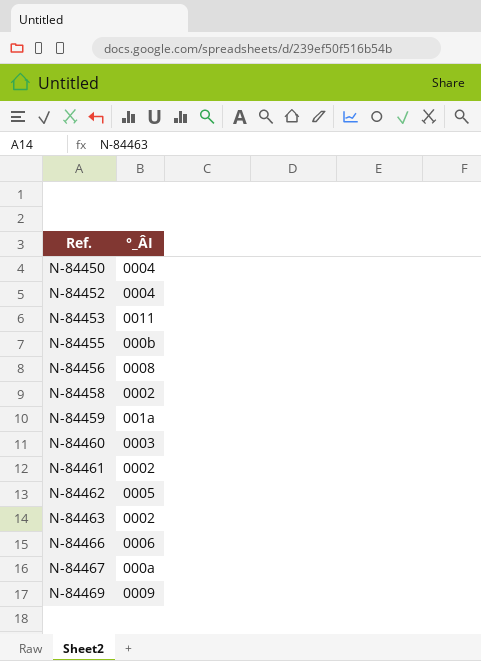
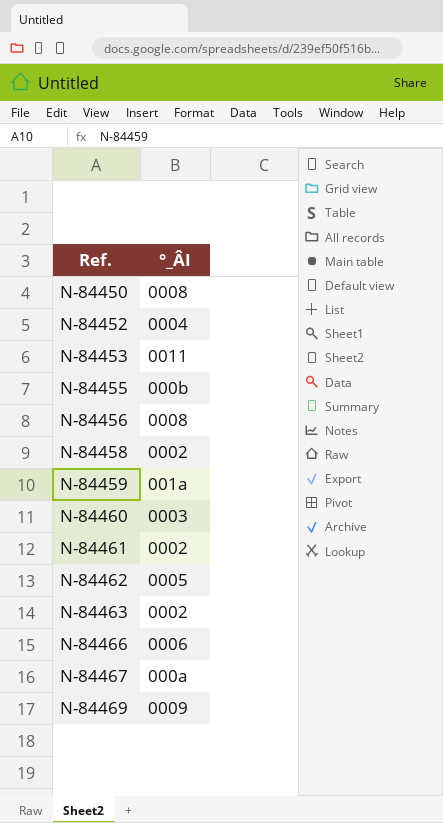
N-84450 | °_ÂI: 0004 -> 0008

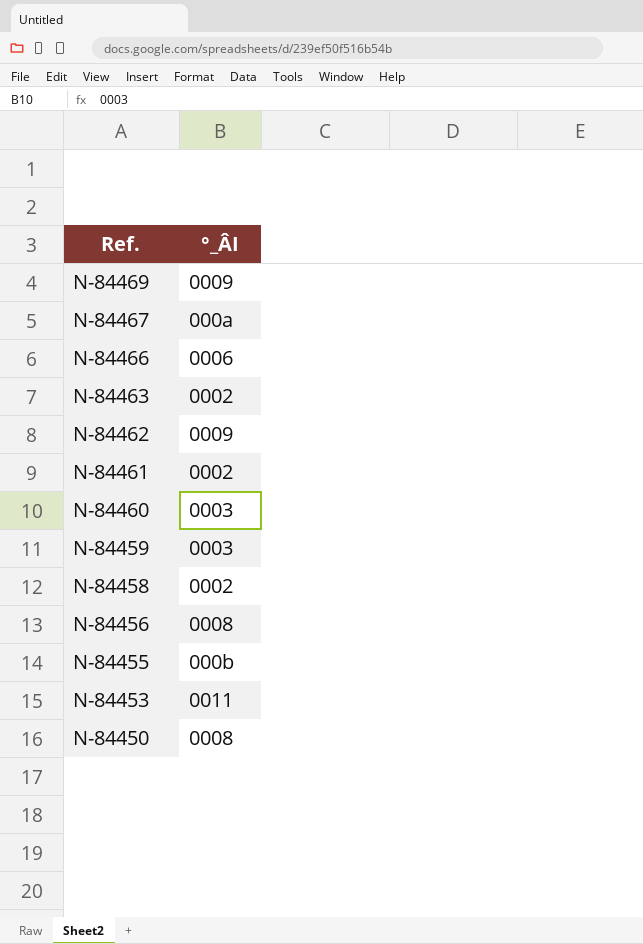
row order: Ref. ascending -> Ref. descending
row N-84452: 0004 -> none
N-84462 | °_ÂI: 0005 -> 0009
N-84459 | °_ÂI: 001a -> 0003

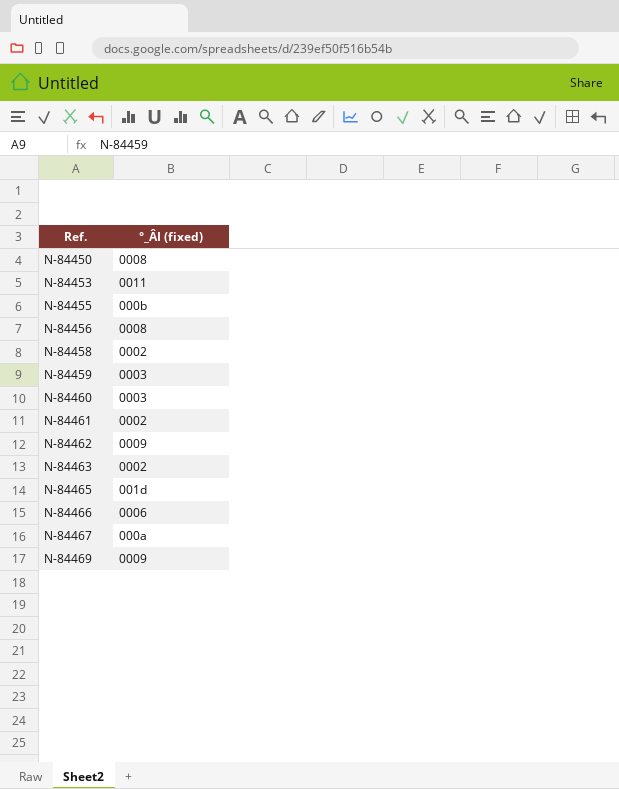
row order: Ref. descending -> Ref. ascending
column name: °_ÂI -> °_ÂI (fixed)
row N-84465: none -> 001d

